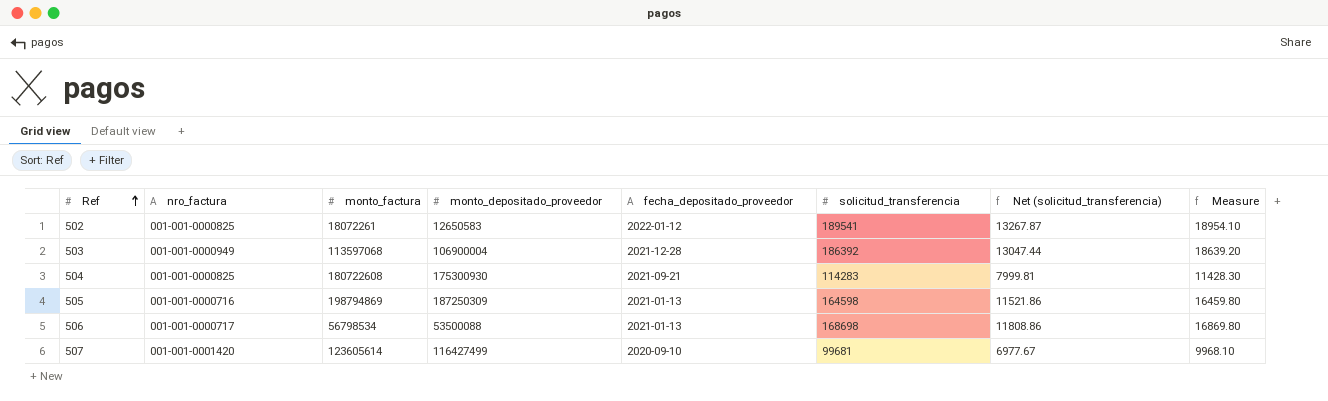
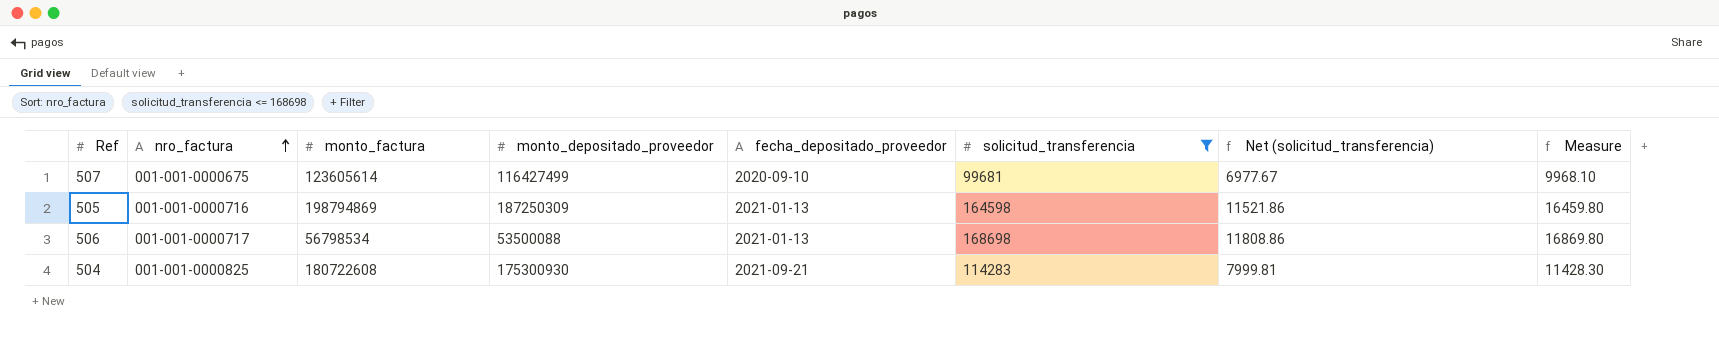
filter: none -> solicitud_transferencia <= 168698
row order: Ref ascending -> nro_factura ascending
507 | nro_factura: 001-001-0001420 -> 001-001-0000675

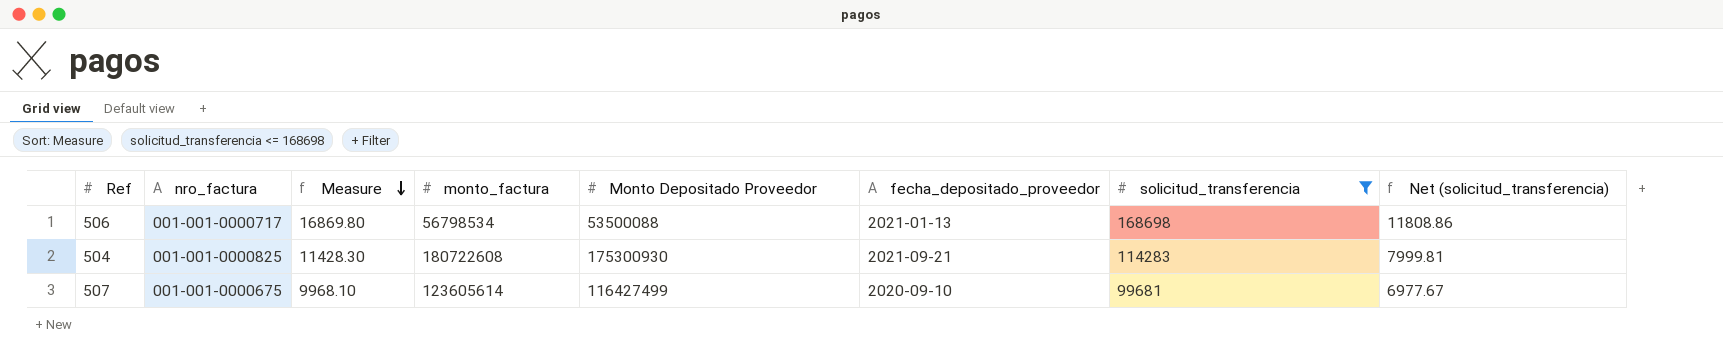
row order: nro_factura ascending -> Measure descending
column Measure | position: 8 -> 3
column name: monto_depositado_proveedor -> Monto Depositado Proveedor
row 505: 001-001-0000716 | 198794869 | 187250309 | 2021-01-13 | 164598 | 11521.86 | 16459.80 -> none

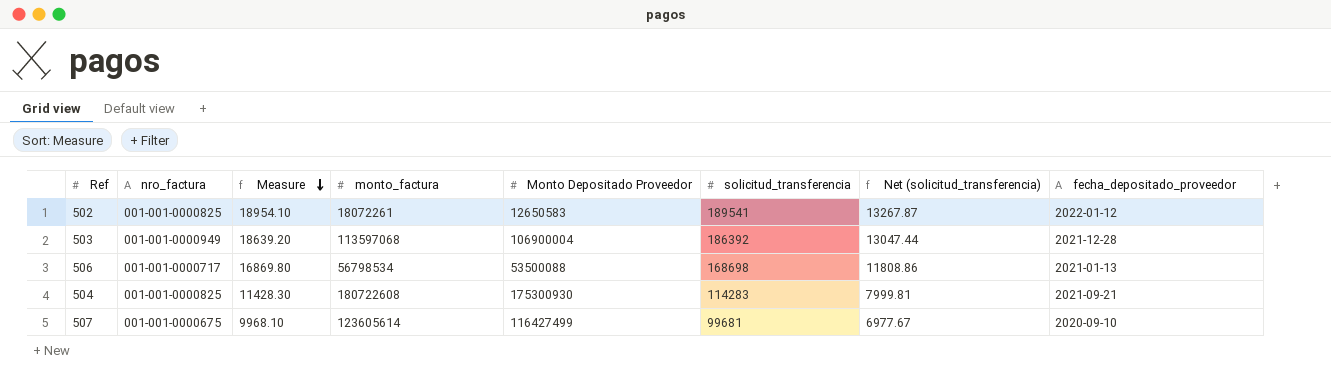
filter: solicitud_transferencia <= 168698 -> none
column fecha_depositado_proveedor | position: 6 -> 8

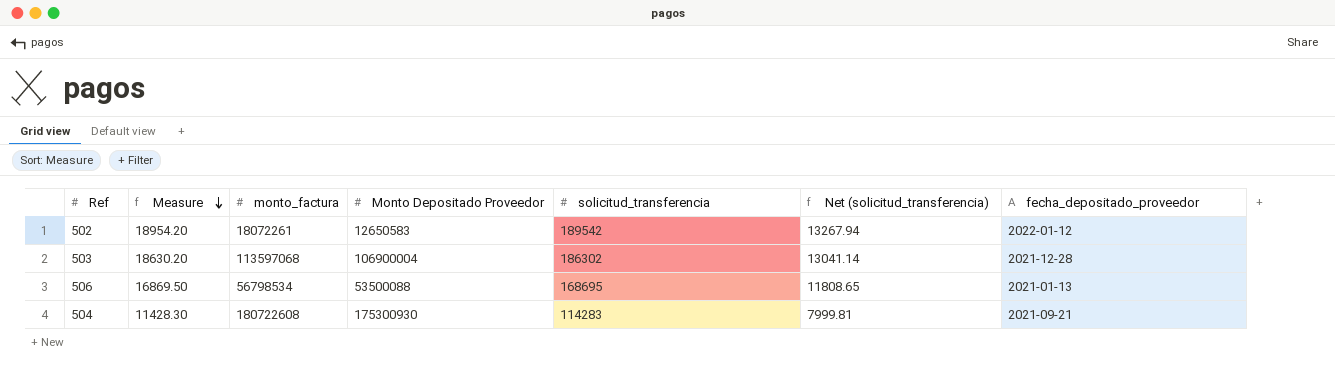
column nro_factura | position: 2 -> none
row 507: 001-001-0000675 | 9968.10 | 123605614 | 116427499 | 99681 | 6977.67 | 2020-09-10 -> none
502 | Measure: 18954.10 -> 18954.20
502 | solicitud_transferencia: 189541 -> 189542
502 | Net (solicitud_transferencia): 13267.87 -> 13267.94
503 | Measure: 18639.20 -> 18630.20
503 | solicitud_transferencia: 186392 -> 186302
503 | Net (solicitud_transferencia): 13047.44 -> 13041.14
506 | Measure: 16869.80 -> 16869.50
506 | solicitud_transferencia: 168698 -> 168695
506 | Net (solicitud_transferencia): 11808.86 -> 11808.65

